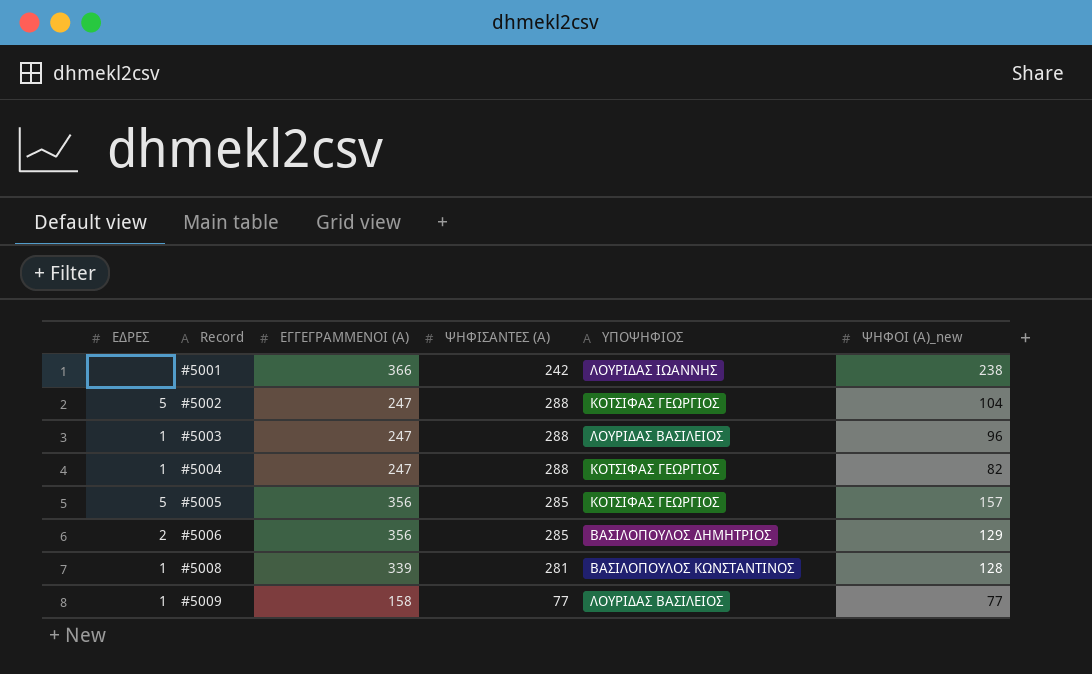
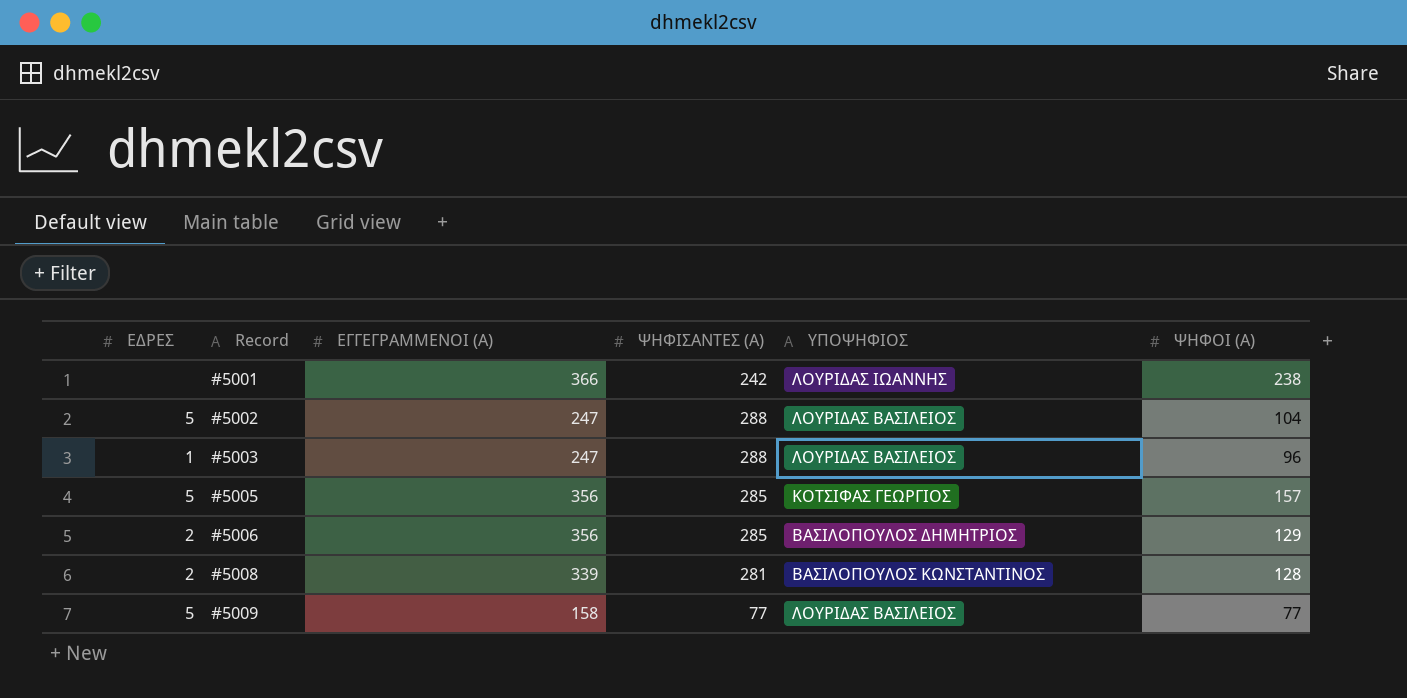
column name: ΨΗΦΟΙ (Α)_new -> ΨΗΦΟΙ (Α)
row #5004: 1 | 247 | 288 | ΚΟΤΣΙΦΑΣ ΓΕΩΡΓΙΟΣ | 82 -> none
#5002 | ΥΠΟΨΗΦΙΟΣ: ΚΟΤΣΙΦΑΣ ΓΕΩΡΓΙΟΣ -> ΛΟΥΡΙΔΑΣ ΒΑΣΙΛΕΙΟΣ
#5008 | ΕΔΡΕΣ: 1 -> 2
#5009 | ΕΔΡΕΣ: 1 -> 5

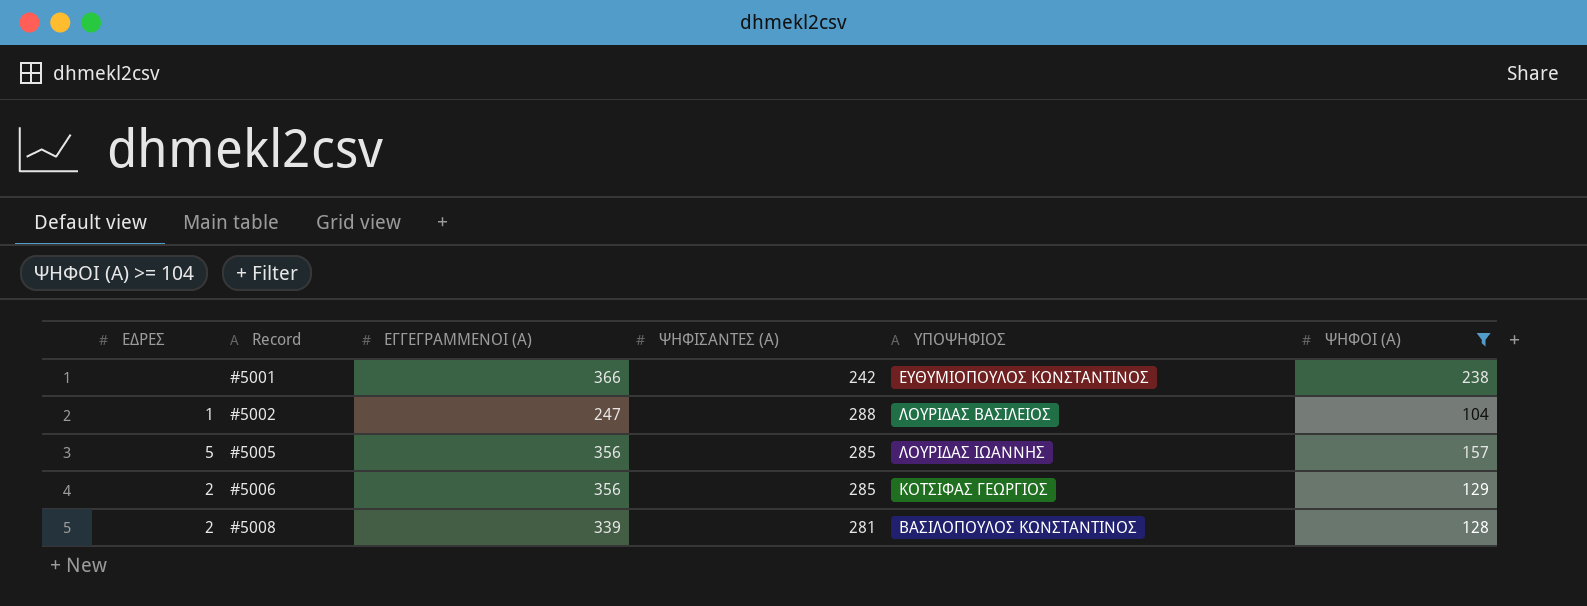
filter: none -> ΨΗΦΟΙ (Α) >= 104
#5001 | ΥΠΟΨΗΦΙΟΣ: ΛΟΥΡΙΔΑΣ ΙΩΑΝΝΗΣ -> ΕΥΘΥΜΙΟΠΟΥΛΟΣ ΚΩΝΣΤΑΝΤΙΝΟΣ
#5002 | ΕΔΡΕΣ: 5 -> 1
#5005 | ΥΠΟΨΗΦΙΟΣ: ΚΟΤΣΙΦΑΣ ΓΕΩΡΓΙΟΣ -> ΛΟΥΡΙΔΑΣ ΙΩΑΝΝΗΣ
#5006 | ΥΠΟΨΗΦΙΟΣ: ΒΑΣΙΛΟΠΟΥΛΟΣ ΔΗΜΗΤΡΙΟΣ -> ΚΟΤΣΙΦΑΣ ΓΕΩΡΓΙΟΣ

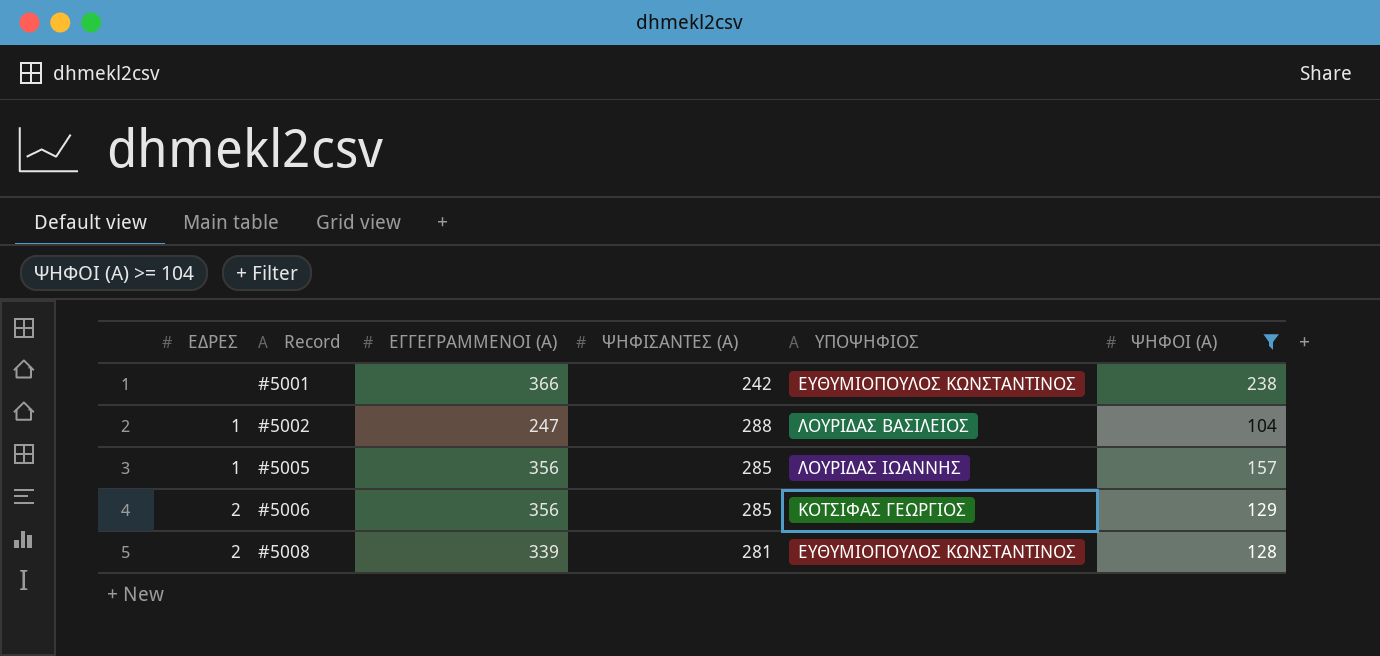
#5005 | ΕΔΡΕΣ: 5 -> 1
#5008 | ΥΠΟΨΗΦΙΟΣ: ΒΑΣΙΛΟΠΟΥΛΟΣ ΚΩΝΣΤΑΝΤΙΝΟΣ -> ΕΥΘΥΜΙΟΠΟΥΛΟΣ ΚΩΝΣΤΑΝΤΙΝΟΣ

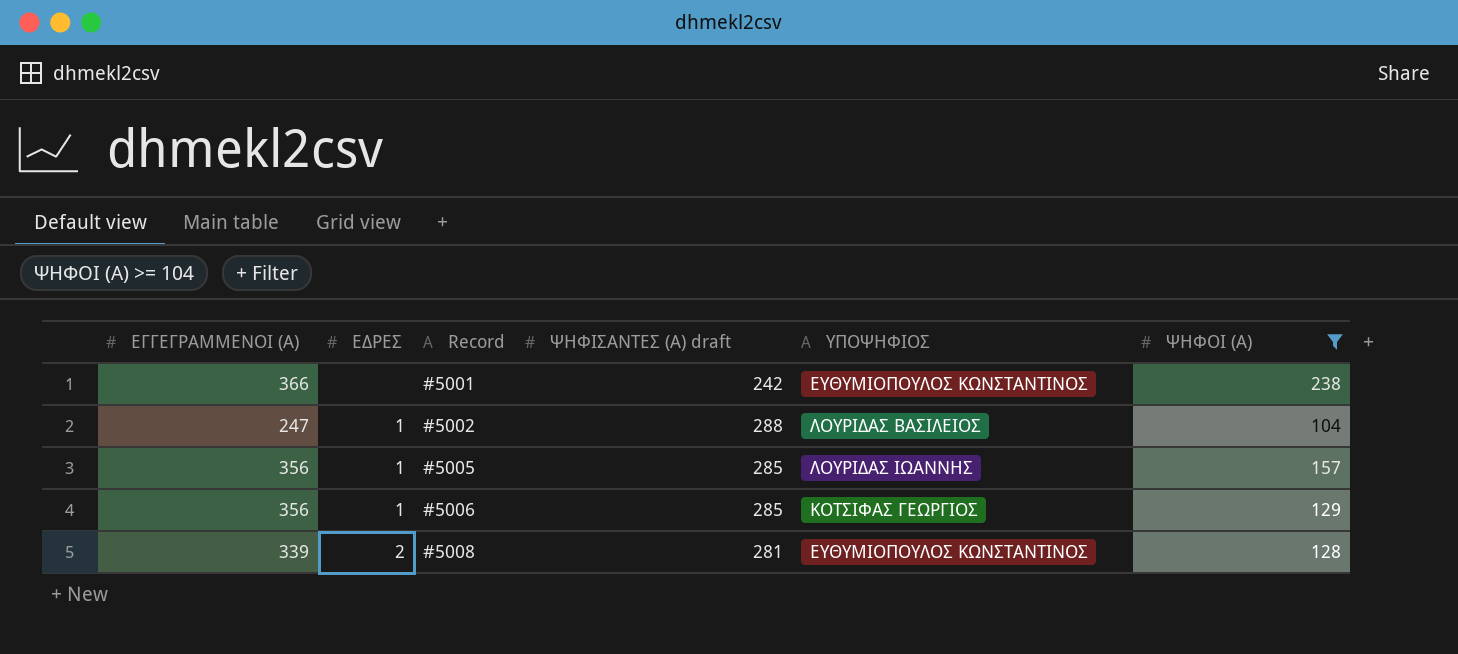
column ΕΓΓΕΓΡΑΜΜΕΝΟΙ (Α) | position: 3 -> 1
column name: ΨΗΦΙΣΑΝΤΕΣ (Α) -> ΨΗΦΙΣΑΝΤΕΣ (Α) draft
#5006 | ΕΔΡΕΣ: 2 -> 1

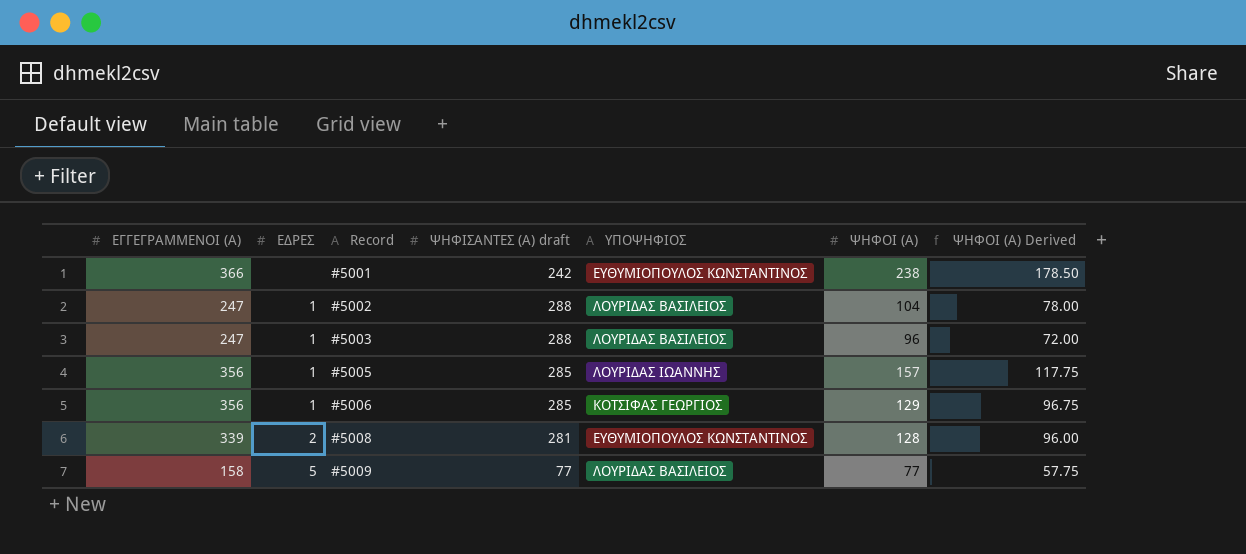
filter: ΨΗΦΟΙ (Α) >= 104 -> none
column ΨΗΦΟΙ (Α) Derived | formula: none -> [ΨΗΦΟΙ (Α)] * 0.75

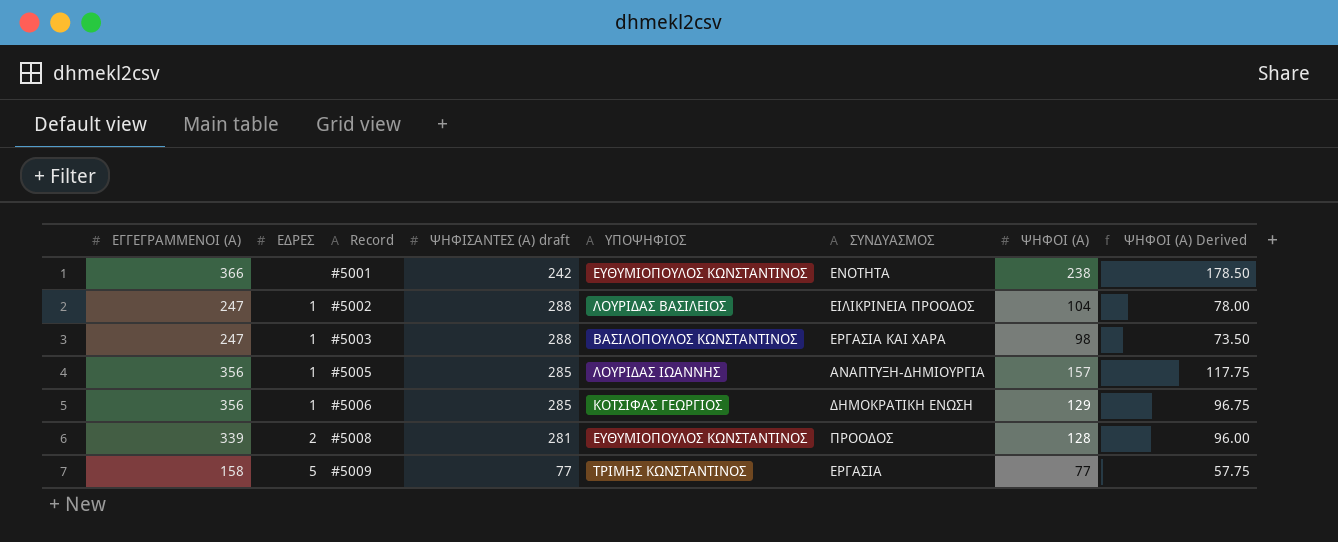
column ΣΥΝΔΥΑΣΜΟΣ | position: none -> 6
#5003 | ΥΠΟΨΗΦΙΟΣ: ΛΟΥΡΙΔΑΣ ΒΑΣΙΛΕΙΟΣ -> ΒΑΣΙΛΟΠΟΥΛΟΣ ΚΩΝΣΤΑΝΤΙΝΟΣ
#5003 | ΨΗΦΟΙ (Α): 96 -> 98
#5003 | ΨΗΦΟΙ (Α) Derived: 72.00 -> 73.50
#5009 | ΥΠΟΨΗΦΙΟΣ: ΛΟΥΡΙΔΑΣ ΒΑΣΙΛΕΙΟΣ -> ΤΡΙΜΗΣ ΚΩΝΣΤΑΝΤΙΝΟΣ

